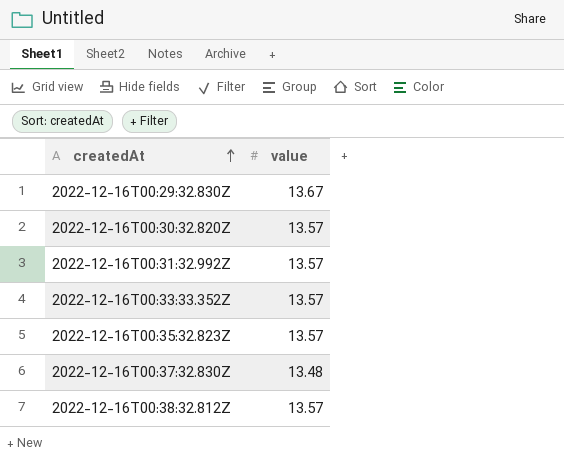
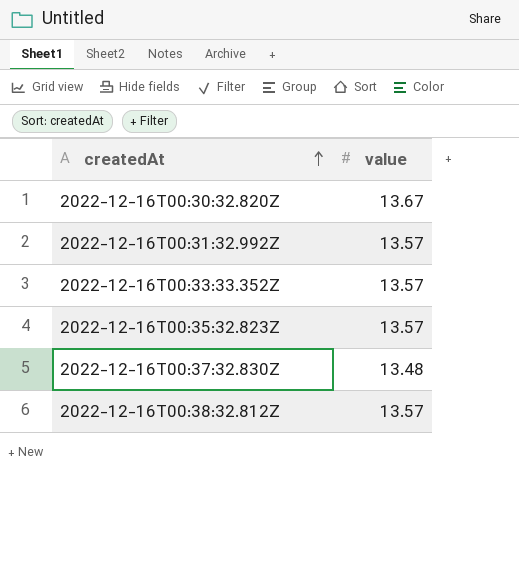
row 2022-12-16T00:29:32.830Z: 13.67 -> none
2022-12-16T00:30:32.820Z | value: 13.57 -> 13.67

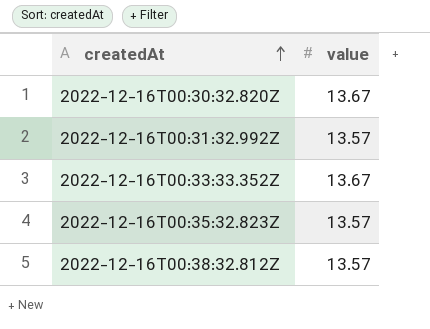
row 2022-12-16T00:37:32.830Z: 13.48 -> none
2022-12-16T00:33:33.352Z | value: 13.57 -> 13.67

